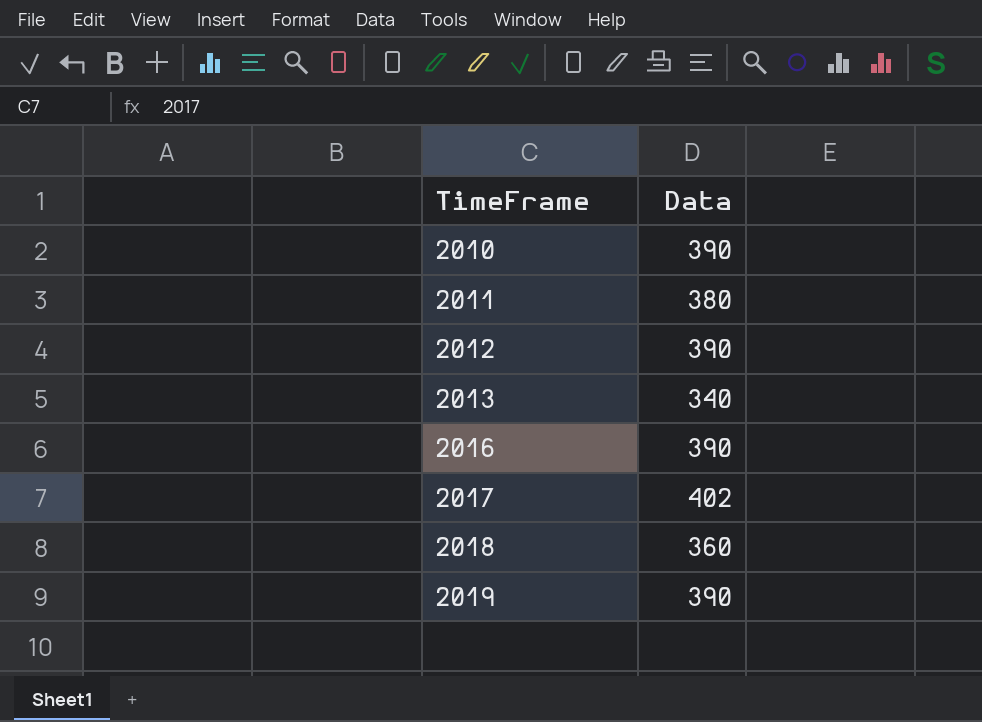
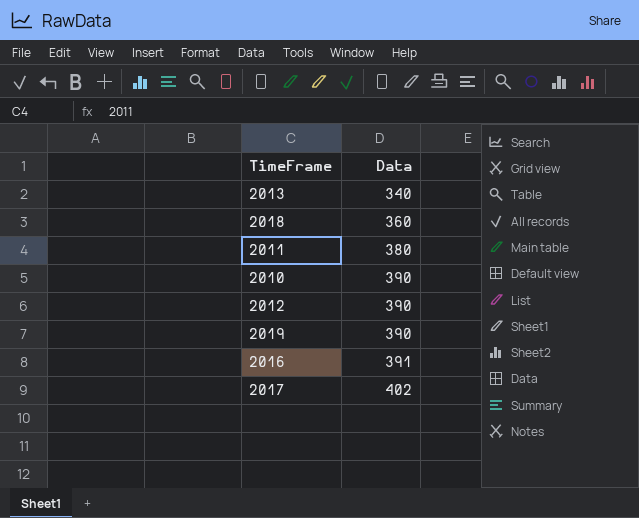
row order: TimeFrame ascending -> Data ascending
2016 | Data: 390 -> 391

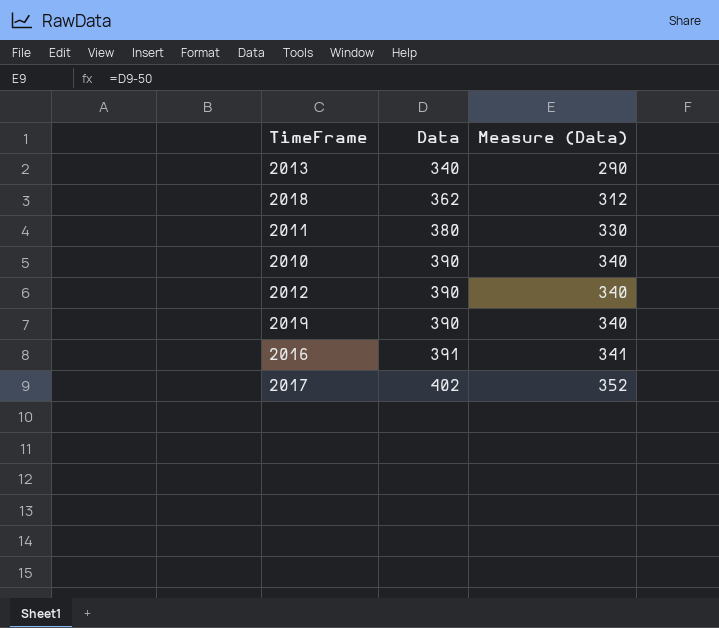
column Measure (Data) | formula: none -> [Data] - 50
2018 | Data: 360 -> 362

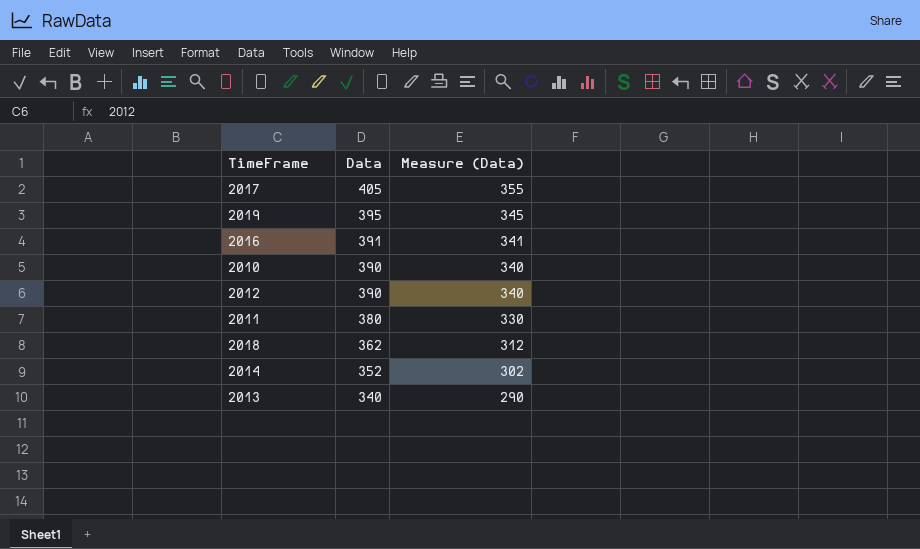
row order: Data ascending -> Data descending
2017 | Data: 402 -> 405
2017 | Measure (Data): 352 -> 355
2019 | Data: 390 -> 395
2019 | Measure (Data): 340 -> 345
row 2014: none -> 352 | 302

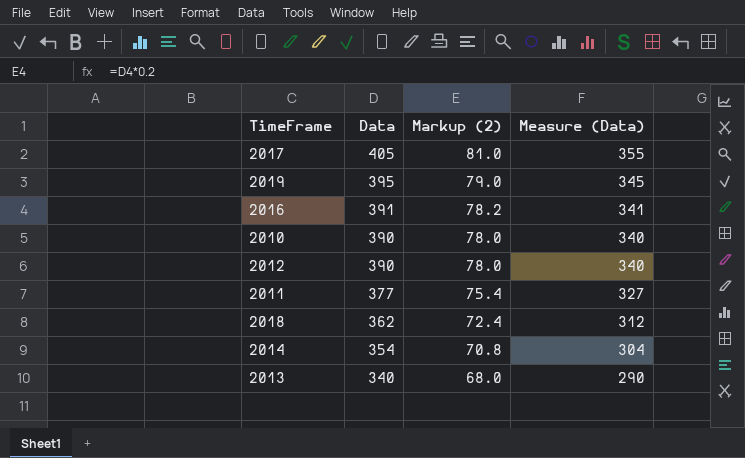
column Markup (2) | formula: none -> [Data] * 0.2
2011 | Data: 380 -> 377
2011 | Measure (Data): 330 -> 327
2014 | Data: 352 -> 354
2014 | Measure (Data): 302 -> 304

